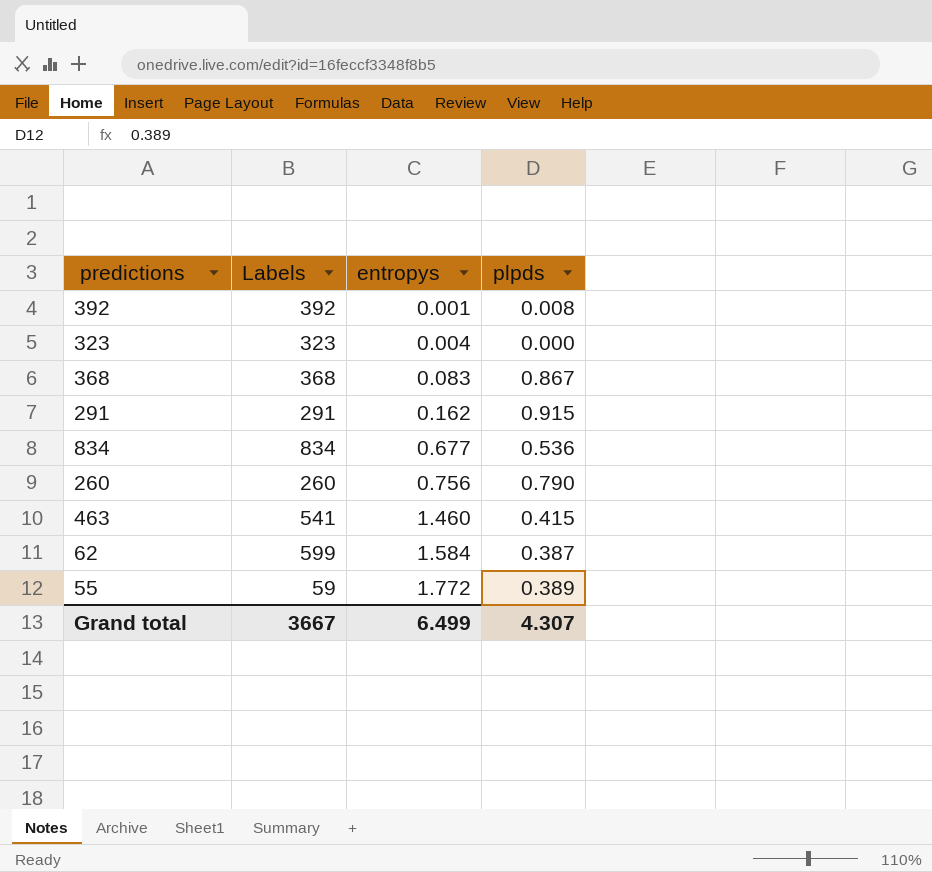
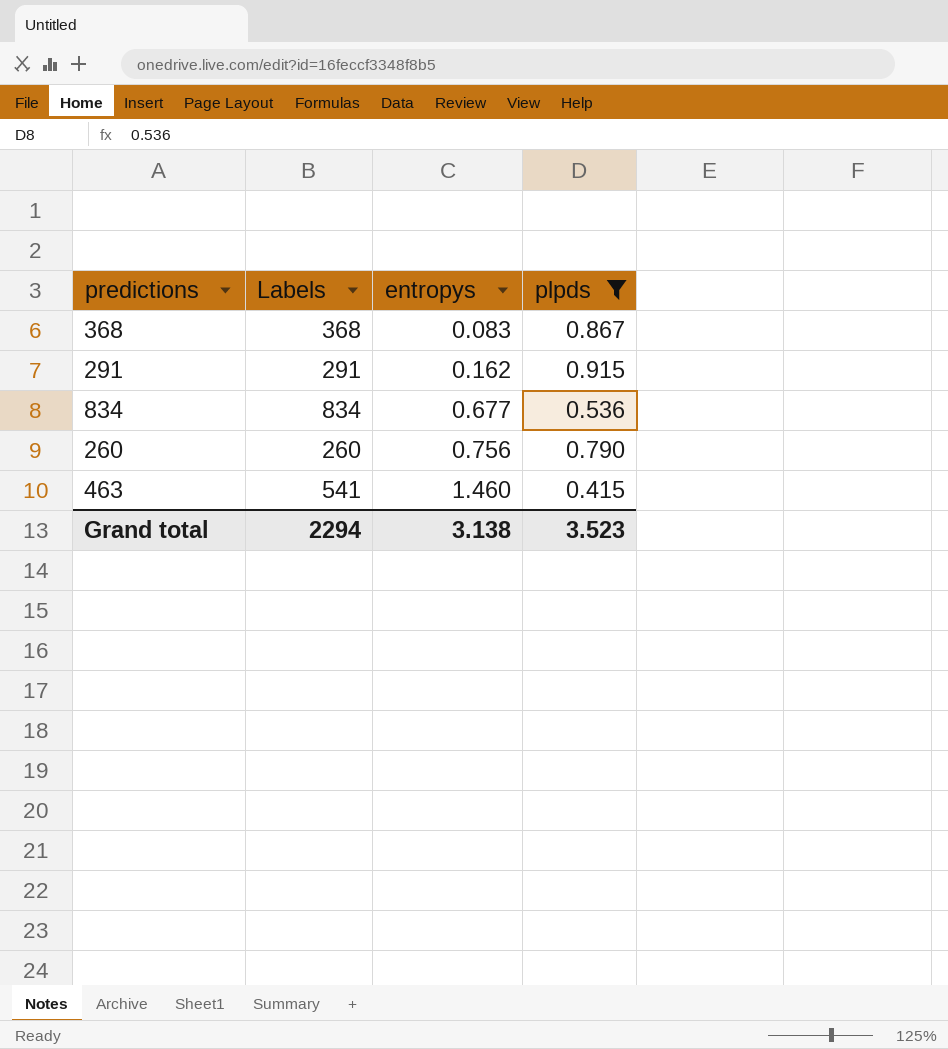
filter: none -> plpds >= 0.415
Grand total | Labels: 3667 -> 2294
Grand total | entropys: 6.499 -> 3.138
Grand total | plpds: 4.307 -> 3.523

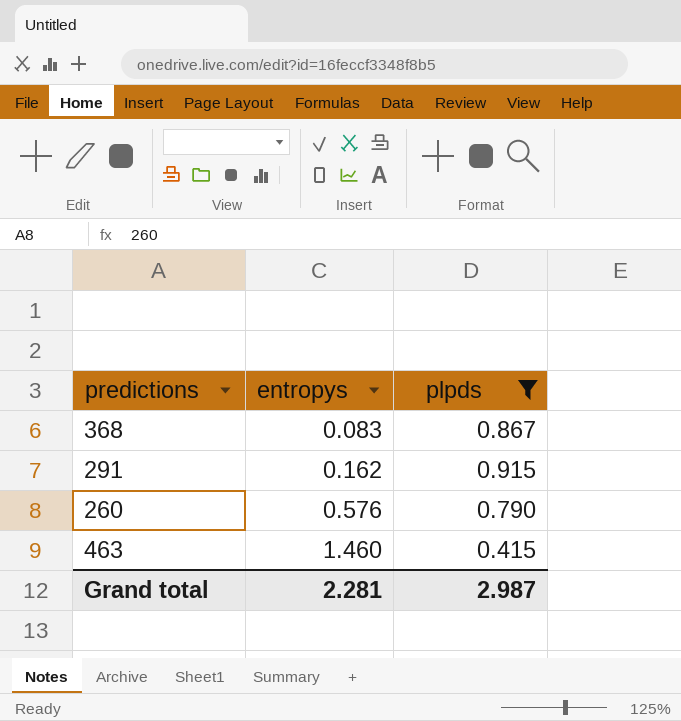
column Labels | position: 2 -> none
row 834: 834 | 0.677 | 0.536 -> none
260 | entropys: 0.756 -> 0.576
Grand total | entropys: 3.138 -> 2.281
Grand total | plpds: 3.523 -> 2.987

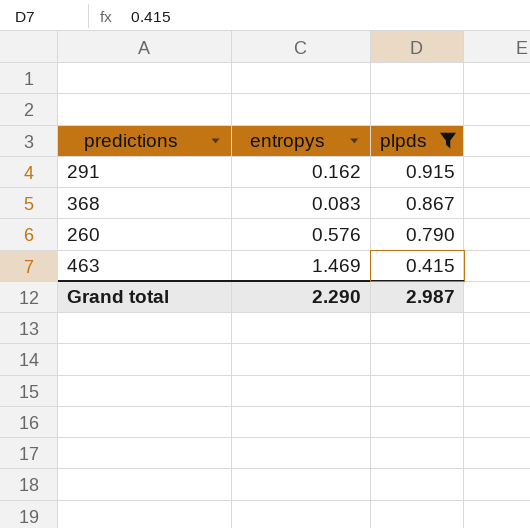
row order: entropys ascending -> plpds descending
463 | entropys: 1.460 -> 1.469
Grand total | entropys: 2.281 -> 2.290

